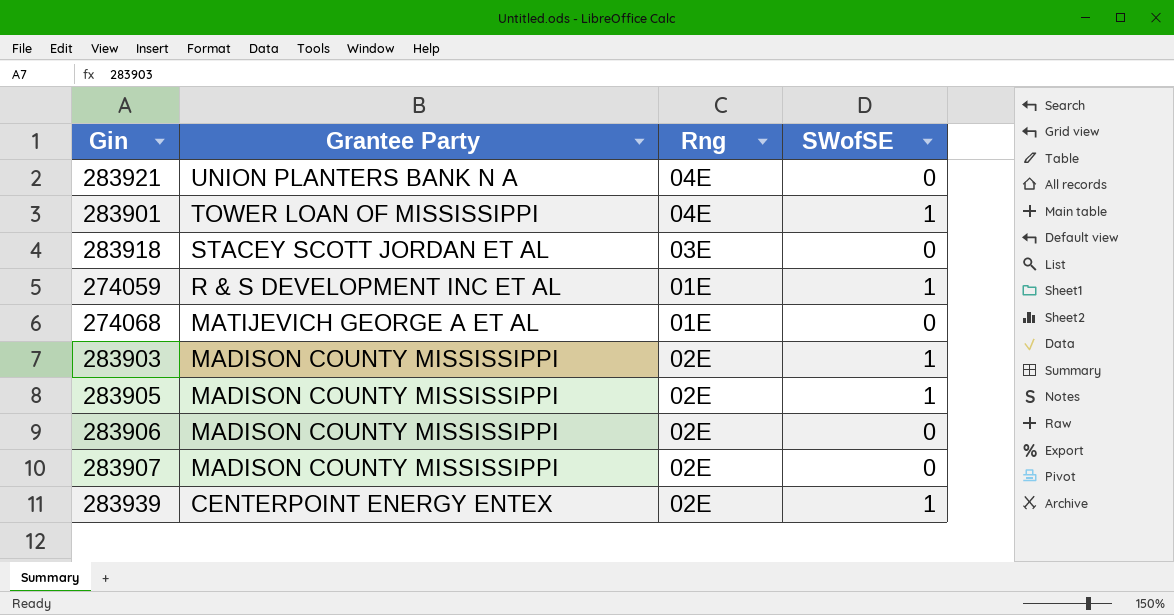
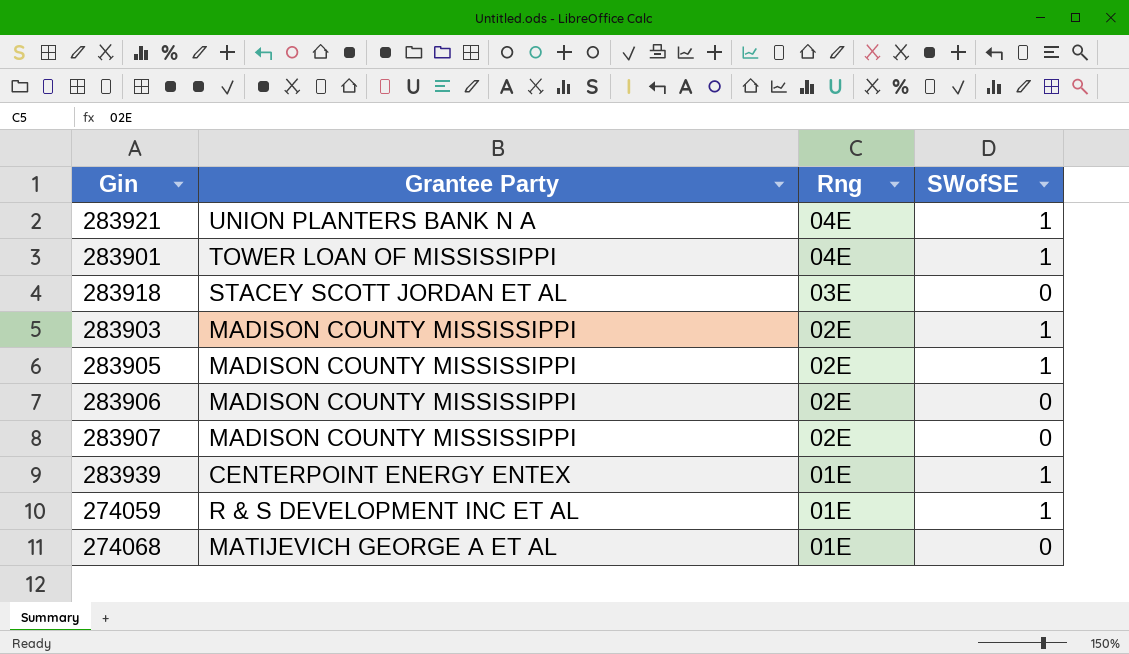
row order: Grantee Party descending -> Rng descending
283921 | SWofSE: 0 -> 1
283939 | Rng: 02E -> 01E

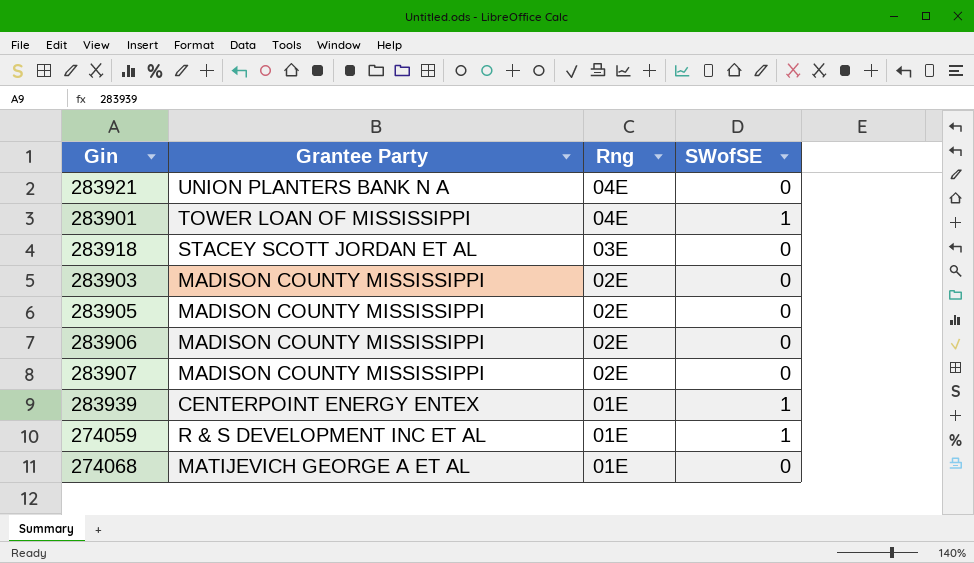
283921 | SWofSE: 1 -> 0
283903 | SWofSE: 1 -> 0
283905 | SWofSE: 1 -> 0

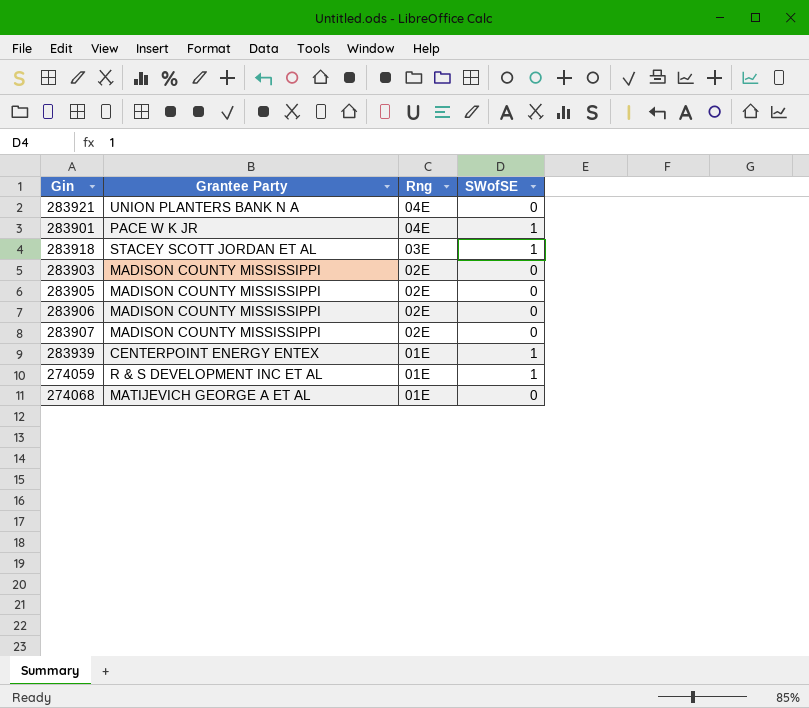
283901 | Grantee Party: TOWER LOAN OF MISSISSIPPI -> PACE W K JR
283918 | SWofSE: 0 -> 1

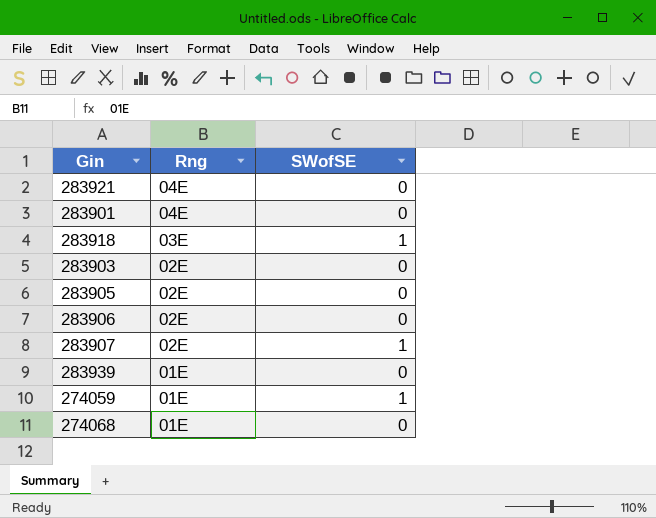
column Grantee Party | position: 2 -> none
283901 | SWofSE: 1 -> 0
283907 | SWofSE: 0 -> 1
283939 | SWofSE: 1 -> 0

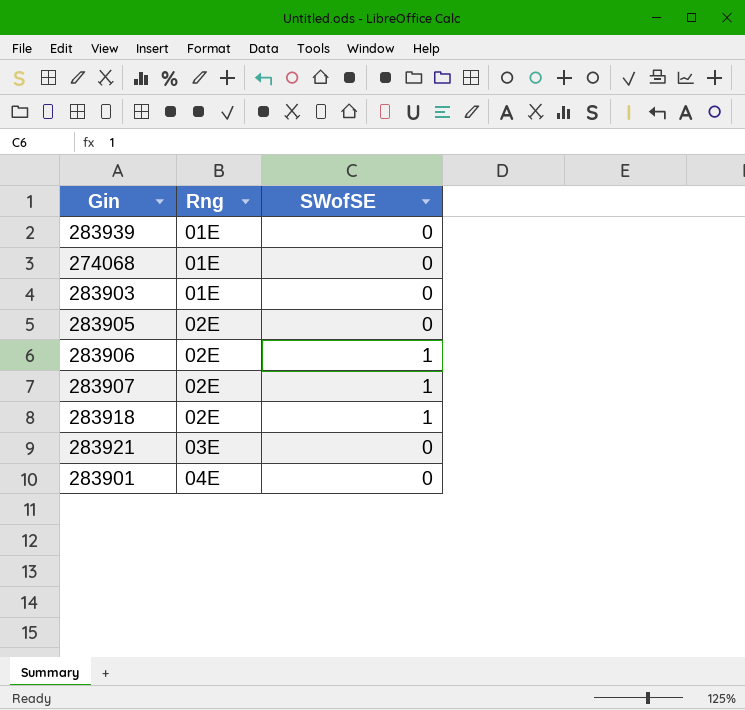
row order: Rng descending -> Rng ascending
row 274059: 01E | 1 -> none
283903 | Rng: 02E -> 01E
283906 | SWofSE: 0 -> 1
283918 | Rng: 03E -> 02E
283921 | Rng: 04E -> 03E

